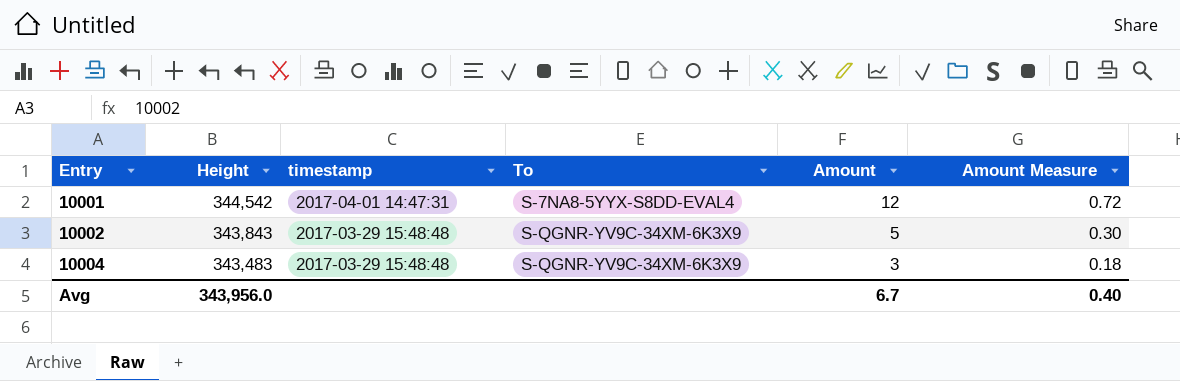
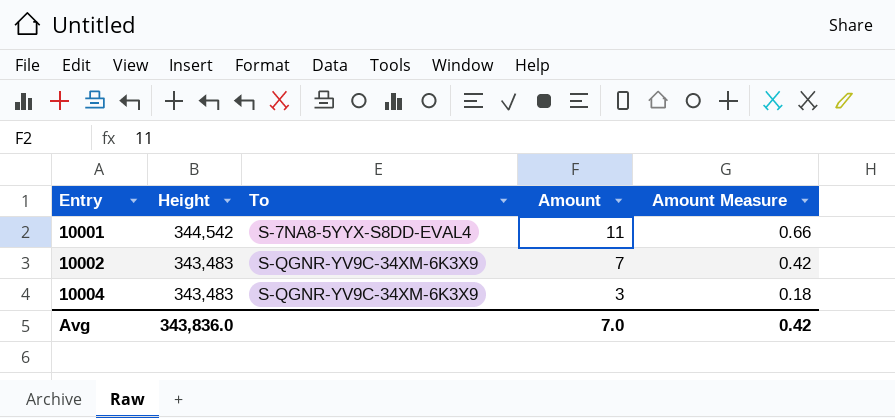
column timestamp | position: 3 -> none
10001 | Amount: 12 -> 11
10001 | Amount Measure: 0.72 -> 0.66
10002 | Height: 343,843 -> 343,483
10002 | Amount: 5 -> 7
10002 | Amount Measure: 0.30 -> 0.42
Avg | Height: 343,956.0 -> 343,836.0
Avg | Amount: 6.7 -> 7.0
Avg | Amount Measure: 0.40 -> 0.42

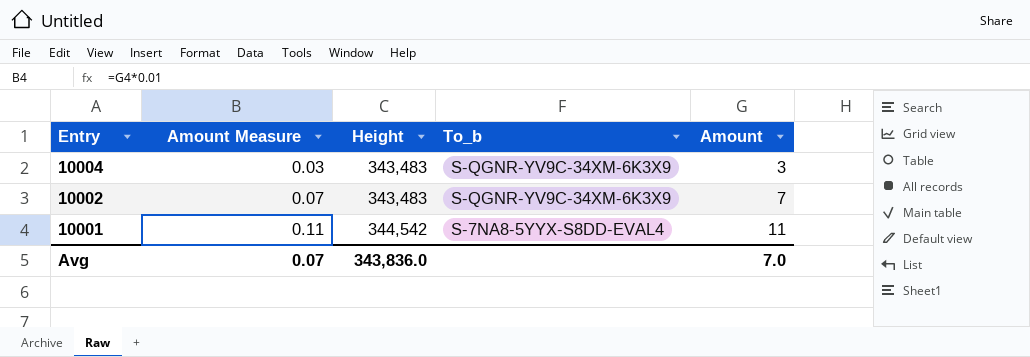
row order: Entry ascending -> Entry descending
column Amount Measure | formula: [Amount] * 0.06 -> [Amount] * 0.01
column Amount Measure | position: 5 -> 2
column name: To -> To_b
Avg | Amount Measure: 0.42 -> 0.07

